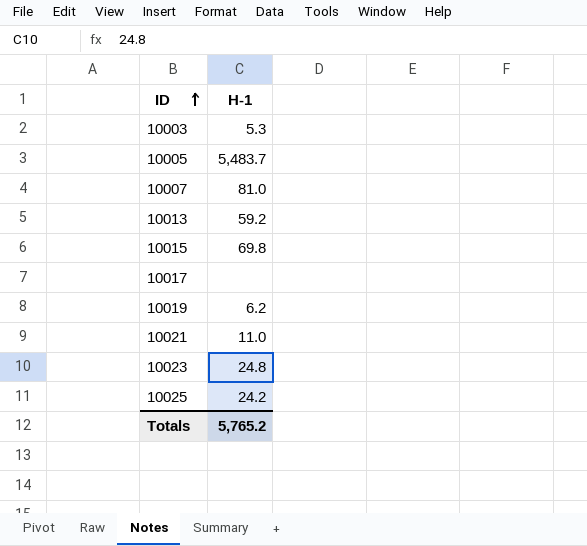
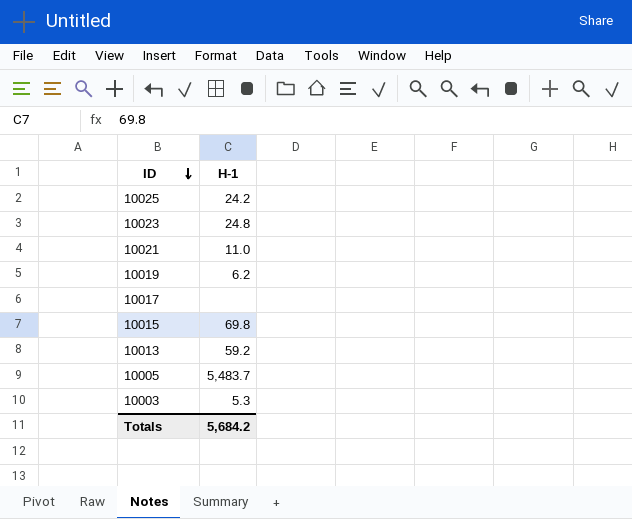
row order: ID ascending -> ID descending
row 10007: 81.0 -> none
Totals | H-1: 5,765.2 -> 5,684.2

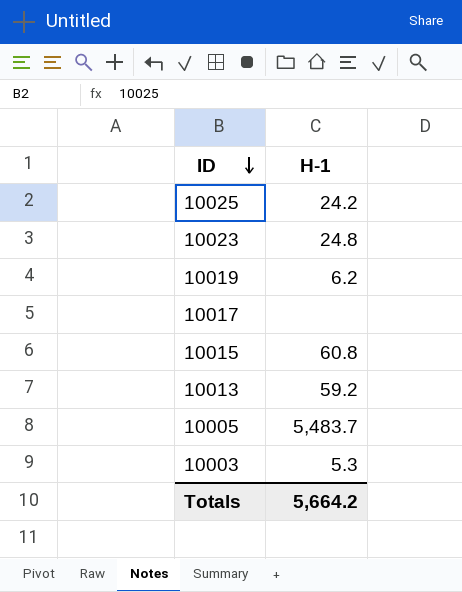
row 10021: 11.0 -> none
10015 | H-1: 69.8 -> 60.8
Totals | H-1: 5,684.2 -> 5,664.2

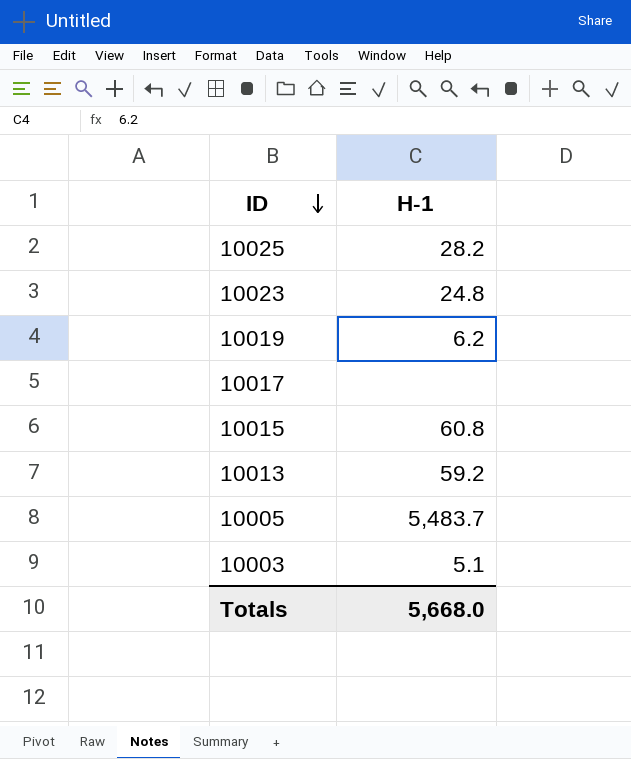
10025 | H-1: 24.2 -> 28.2
10003 | H-1: 5.3 -> 5.1
Totals | H-1: 5,664.2 -> 5,668.0

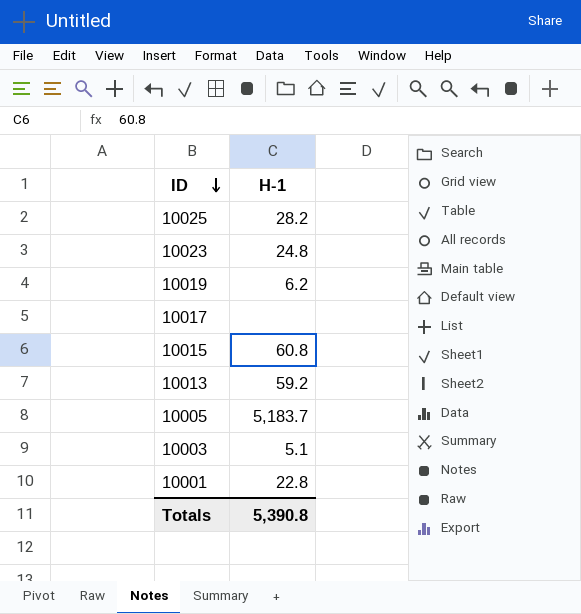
10005 | H-1: 5,483.7 -> 5,183.7
row 10001: none -> 22.8
Totals | H-1: 5,668.0 -> 5,390.8

